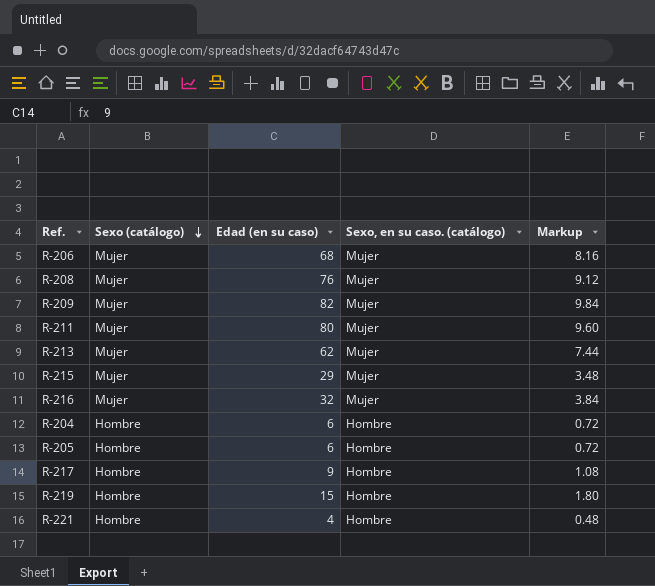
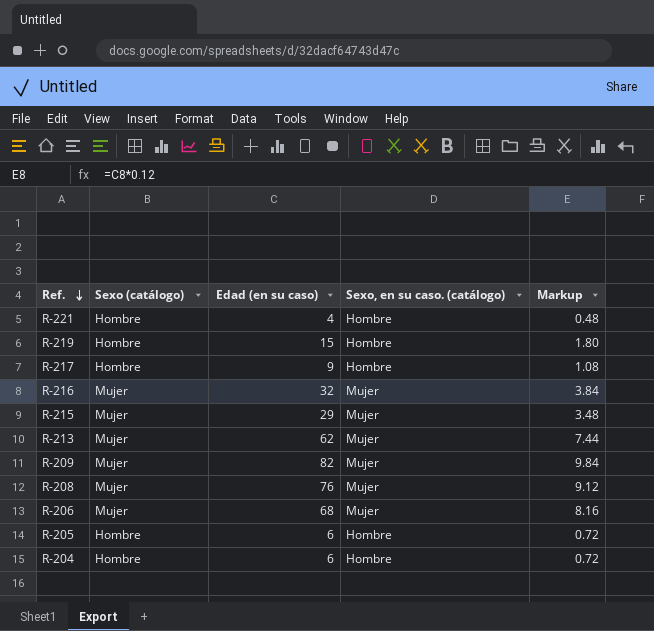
row order: Sexo (catálogo) descending -> Ref. descending
row R-211: Mujer | 80 | Mujer | 9.60 -> none

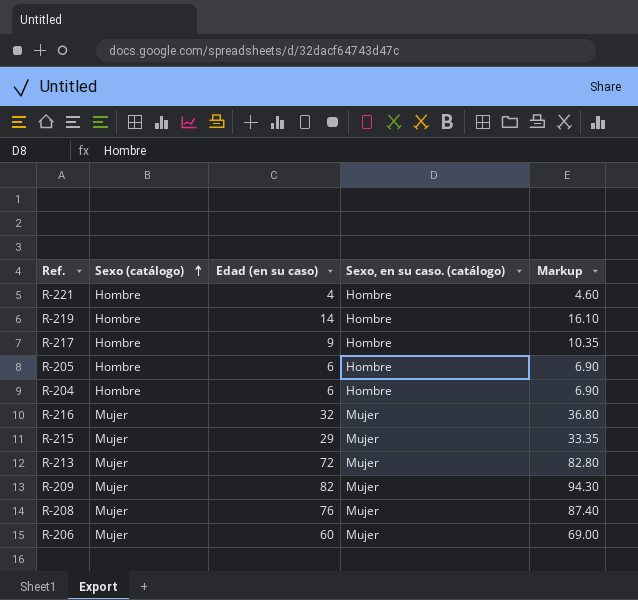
row order: Ref. descending -> Sexo (catálogo) ascending
column Markup | formula: [Edad (en su caso)] * 0.12 -> [Edad (en su caso)] * 1.15
R-219 | Edad (en su caso): 15 -> 14
R-213 | Edad (en su caso): 62 -> 72
R-206 | Edad (en su caso): 68 -> 60

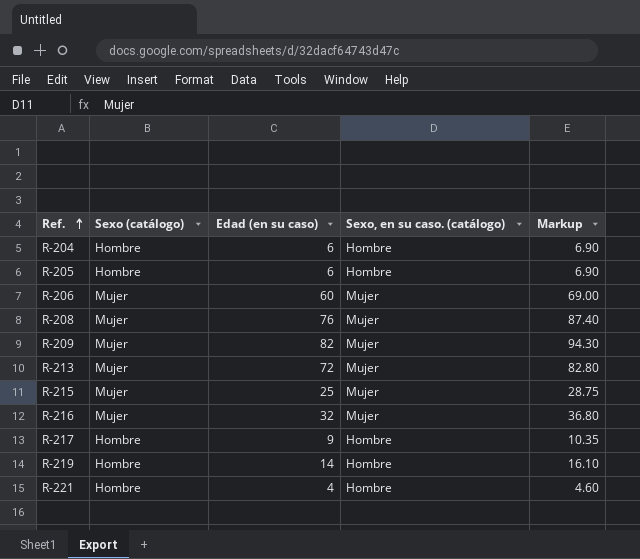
row order: Sexo (catálogo) ascending -> Ref. ascending
R-215 | Edad (en su caso): 29 -> 25
R-215 | Markup: 33.35 -> 28.75

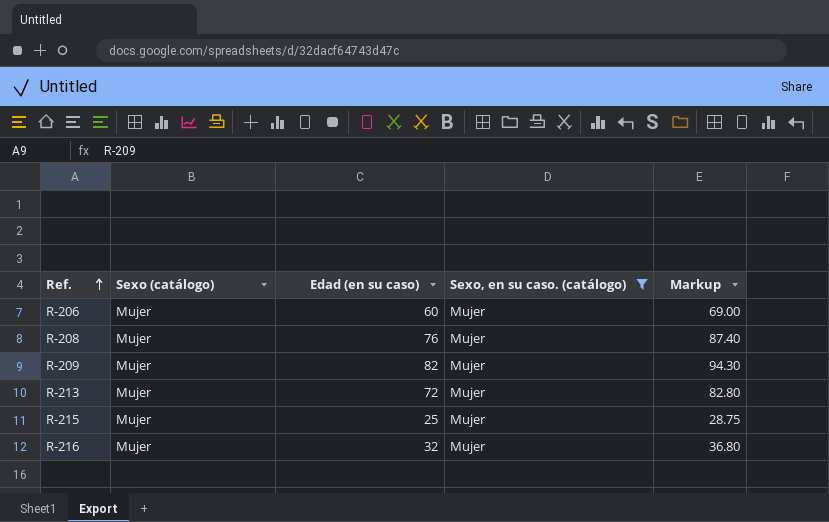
filter: none -> Sexo, en su caso. (catálogo) = Mujer

